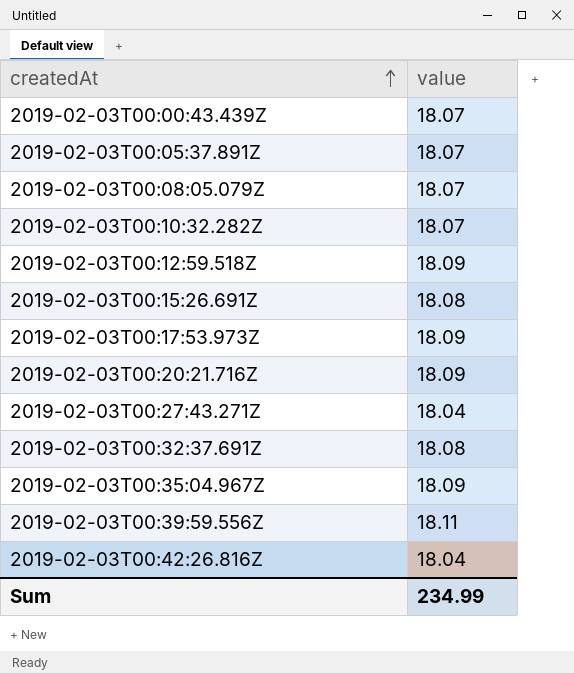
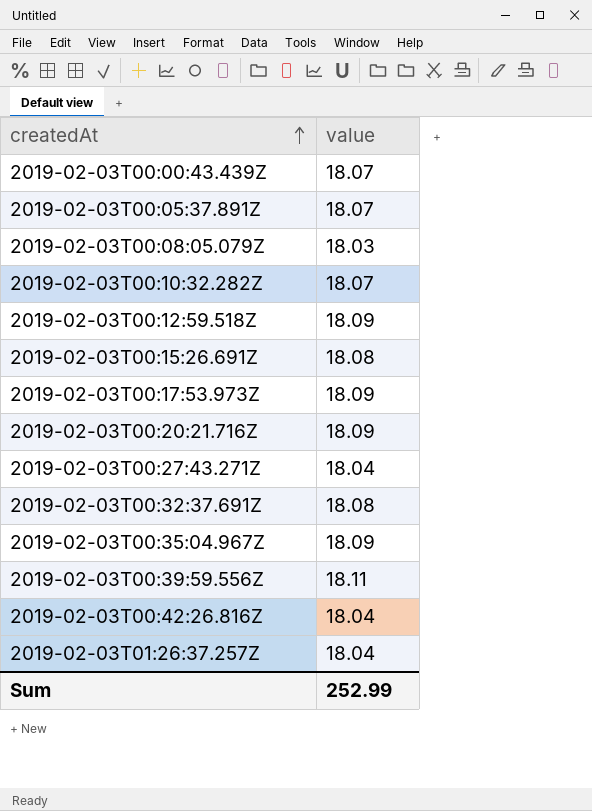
2019-02-03T00:08:05.079Z | value: 18.07 -> 18.03
row 2019-02-03T01:26:37.257Z: none -> 18.04
Sum | value: 234.99 -> 252.99

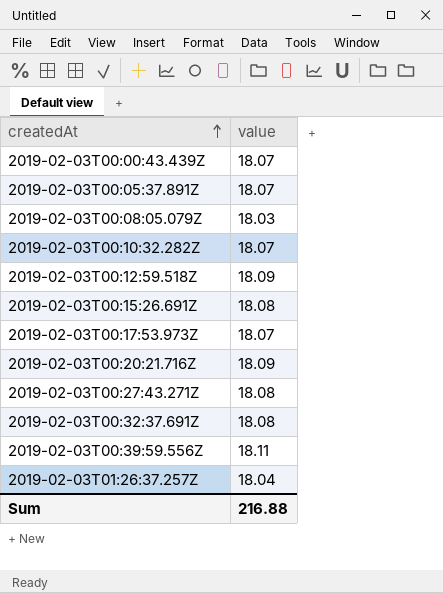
row 2019-02-03T00:35:04.967Z: 18.09 -> none
row 2019-02-03T00:42:26.816Z: 18.04 -> none
2019-02-03T00:17:53.973Z | value: 18.09 -> 18.07
2019-02-03T00:27:43.271Z | value: 18.04 -> 18.08
Sum | value: 252.99 -> 216.88

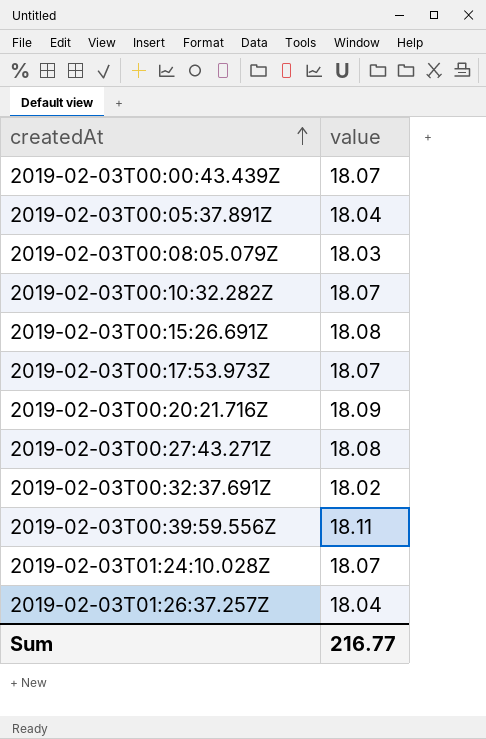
row 2019-02-03T00:12:59.518Z: 18.09 -> none
2019-02-03T00:05:37.891Z | value: 18.07 -> 18.04
2019-02-03T00:32:37.691Z | value: 18.08 -> 18.02
row 2019-02-03T01:24:10.028Z: none -> 18.07
Sum | value: 216.88 -> 216.77

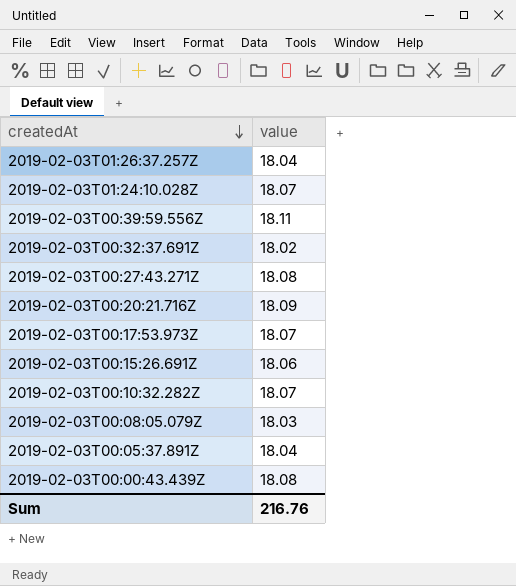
row order: createdAt ascending -> createdAt descending
2019-02-03T00:15:26.691Z | value: 18.08 -> 18.06
2019-02-03T00:00:43.439Z | value: 18.07 -> 18.08
Sum | value: 216.77 -> 216.76

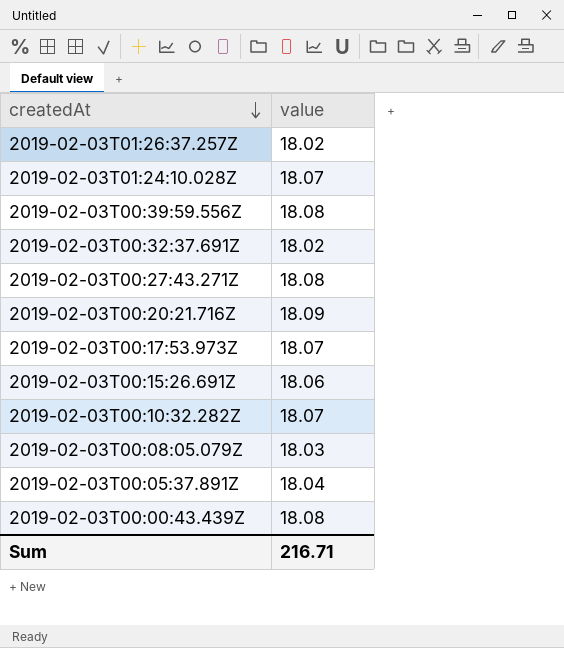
2019-02-03T01:26:37.257Z | value: 18.04 -> 18.02
2019-02-03T00:39:59.556Z | value: 18.11 -> 18.08
Sum | value: 216.76 -> 216.71

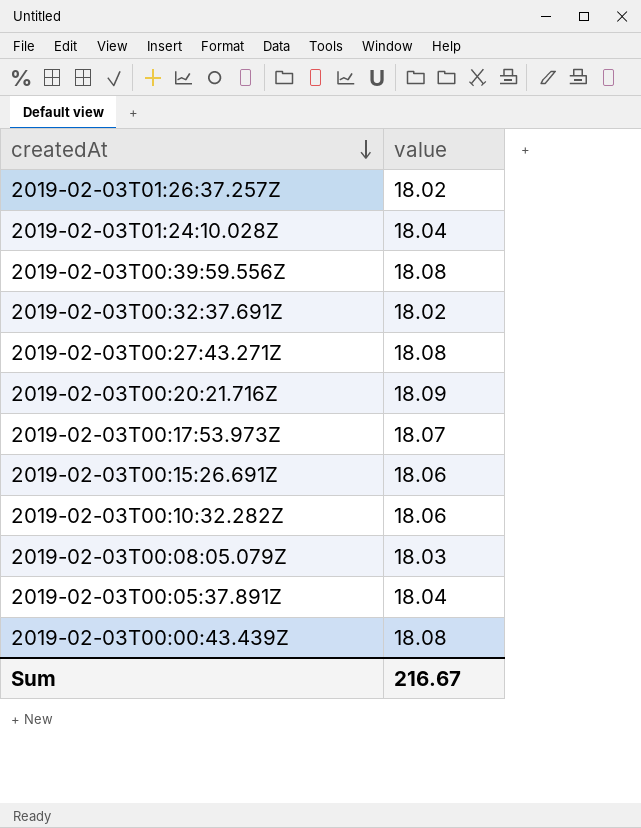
2019-02-03T01:24:10.028Z | value: 18.07 -> 18.04
2019-02-03T00:10:32.282Z | value: 18.07 -> 18.06
Sum | value: 216.71 -> 216.67

